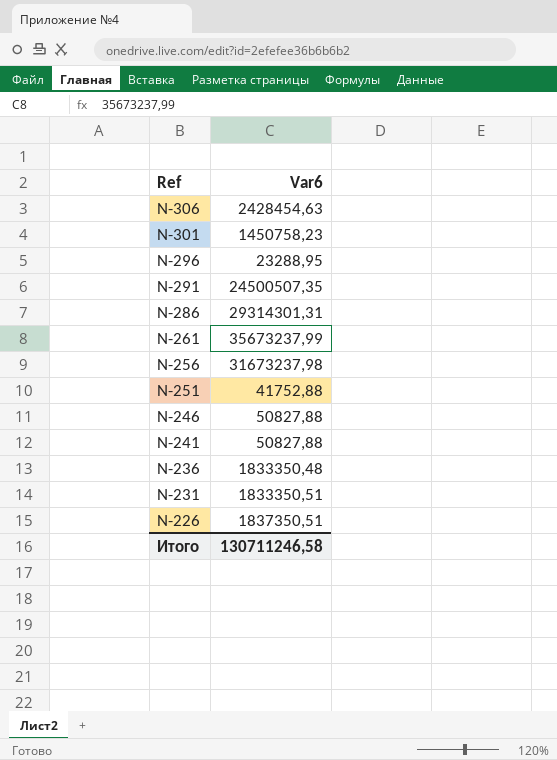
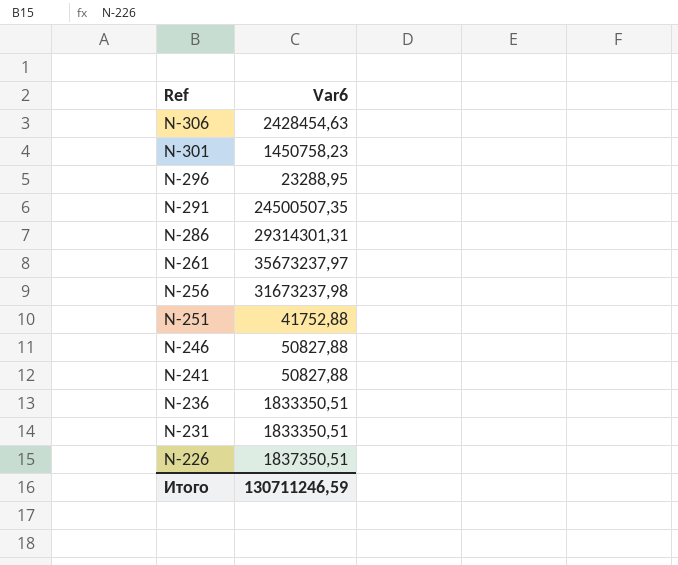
N-261 | Var6: 35673237,99 -> 35673237,97
N-236 | Var6: 1833350,48 -> 1833350,51
Итого | Var6: 130711246,58 -> 130711246,59

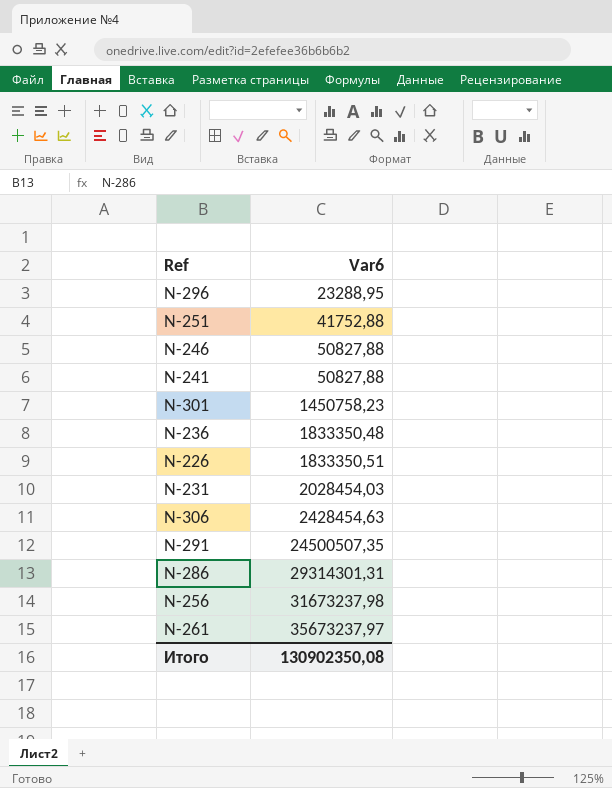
row order: Ref descending -> Var6 ascending
N-236 | Var6: 1833350,51 -> 1833350,48
N-226 | Var6: 1837350,51 -> 1833350,51
N-231 | Var6: 1833350,51 -> 2028454,03
Итого | Var6: 130711246,59 -> 130902350,08

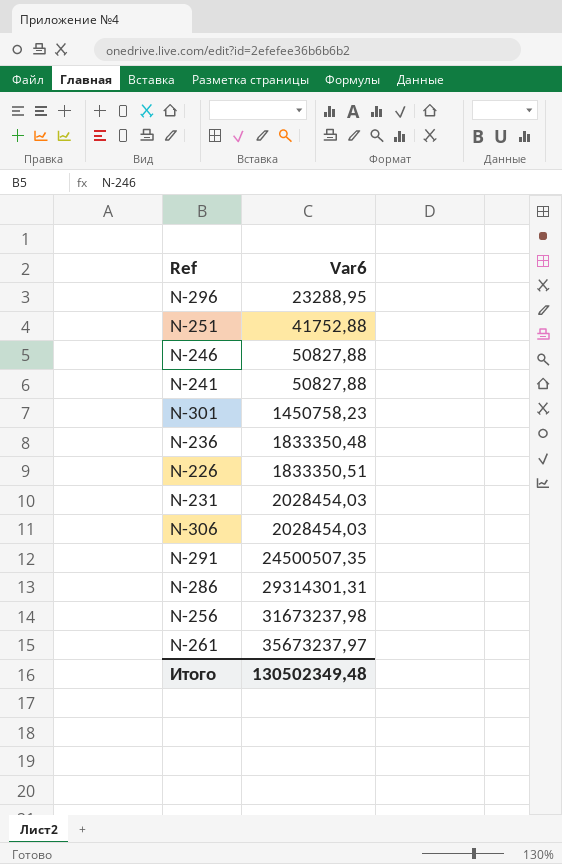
N-306 | Var6: 2428454,63 -> 2028454,03
Итого | Var6: 130902350,08 -> 130502349,48

